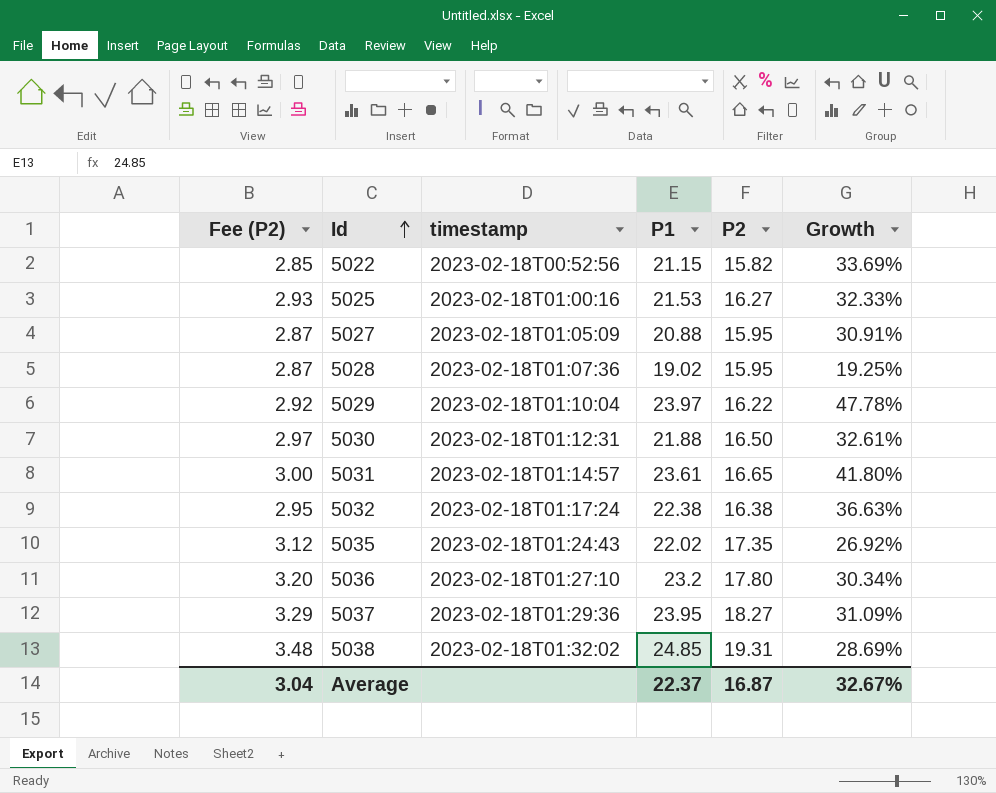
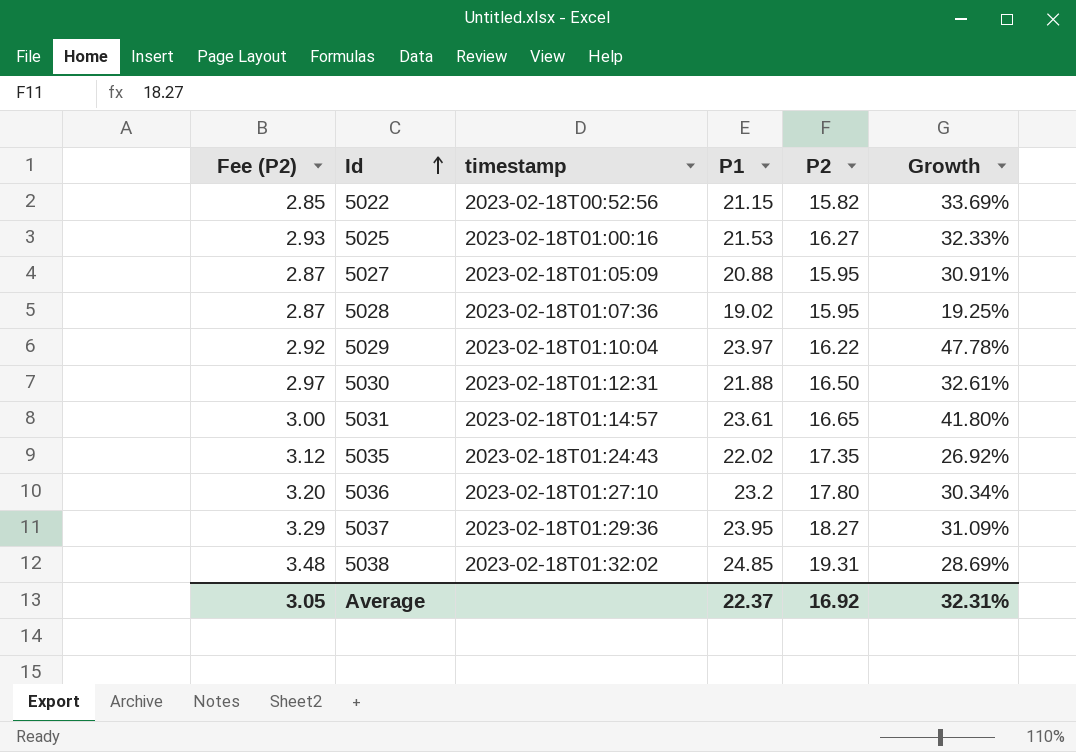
row 5032: 2.95 | 2023-02-18T01:17:24 | 22.38 | 16.38 | 36.63% -> none
Average | Fee (P2): 3.04 -> 3.05
Average | P2: 16.87 -> 16.92
Average | Growth: 32.67% -> 32.31%

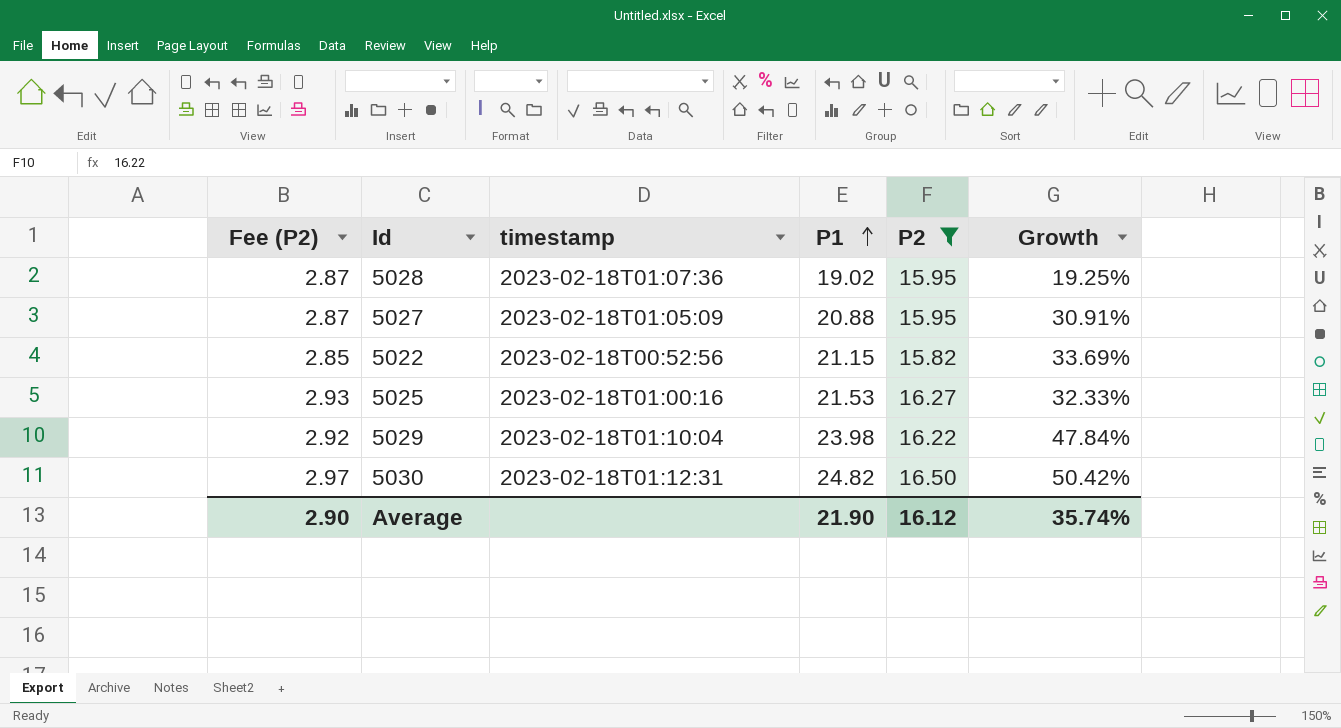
filter: none -> P2 <= 16.50
row order: Id ascending -> P1 ascending
5029 | P1: 23.97 -> 23.98
5029 | Growth: 47.78% -> 47.84%
5030 | P1: 21.88 -> 24.82
5030 | Growth: 32.61% -> 50.42%
Average | Fee (P2): 3.05 -> 2.90
Average | P1: 22.37 -> 21.90
Average | P2: 16.92 -> 16.12
Average | Growth: 32.31% -> 35.74%

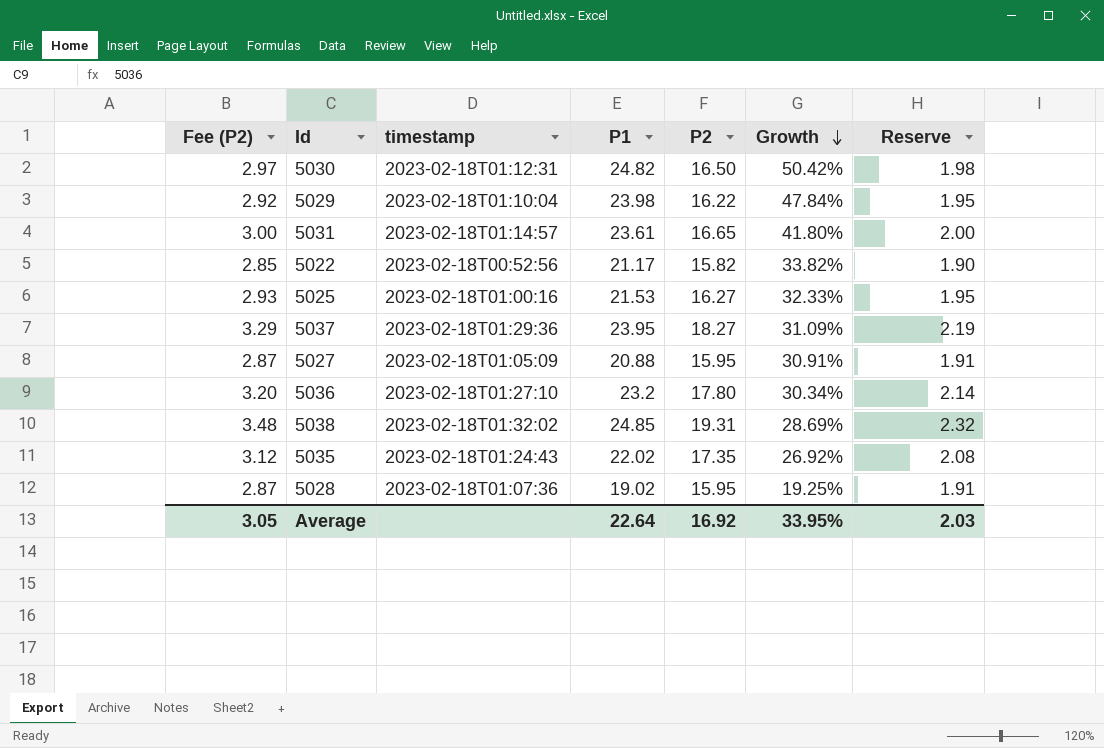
filter: P2 <= 16.50 -> none
row order: P1 ascending -> Growth descending
column Reserve | formula: none -> [P2] * 0.12
5022 | P1: 21.15 -> 21.17
5022 | Growth: 33.69% -> 33.82%
Average | Fee (P2): 2.90 -> 3.05
Average | P1: 21.90 -> 22.64
Average | P2: 16.12 -> 16.92
Average | Growth: 35.74% -> 33.95%

